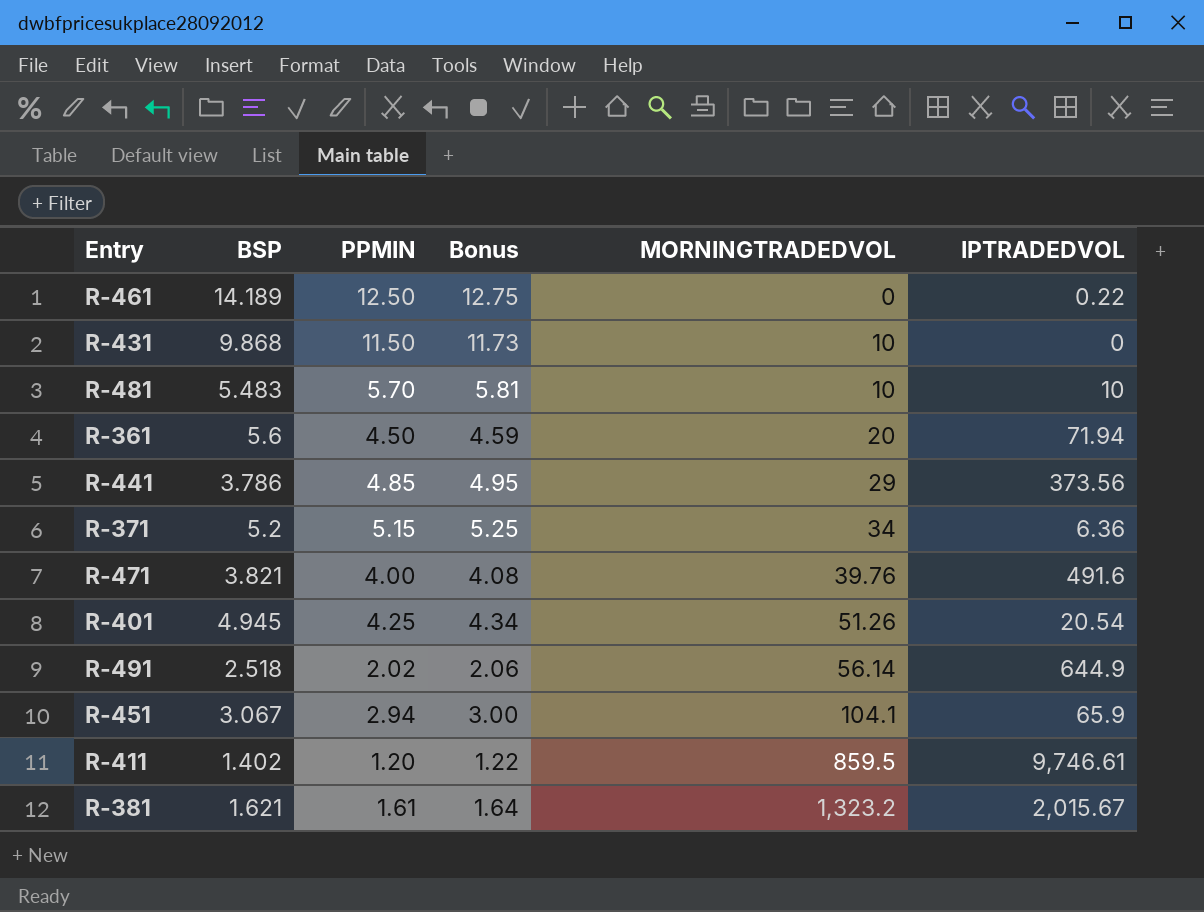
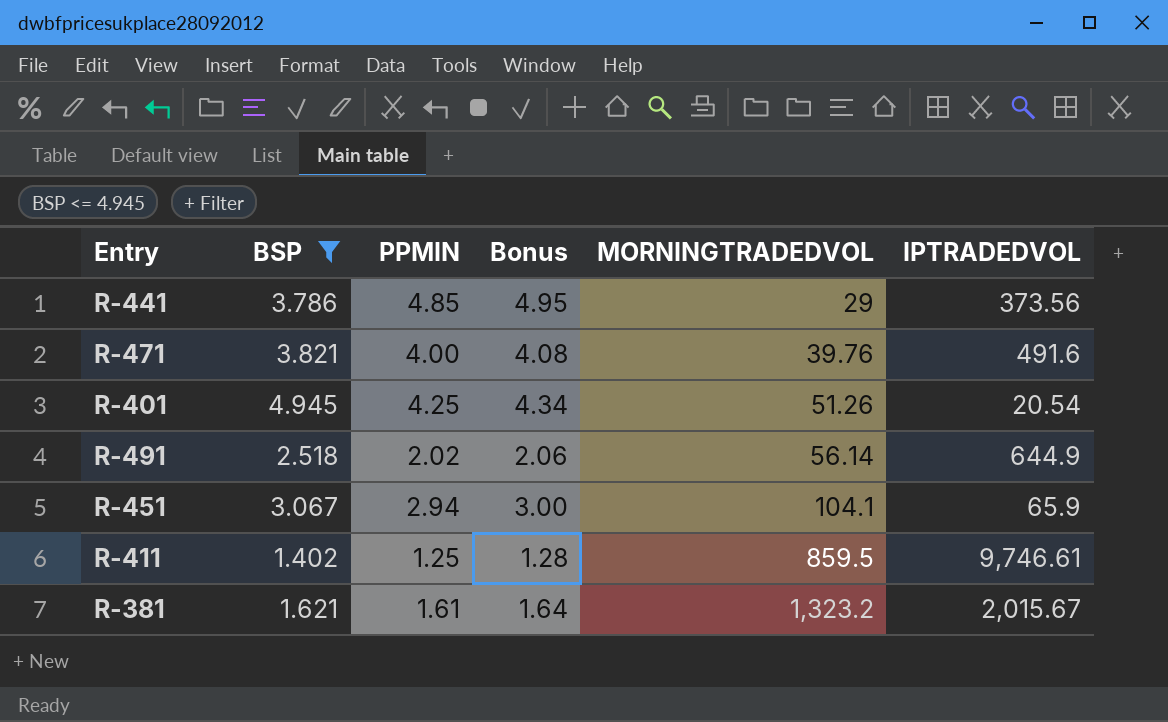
filter: none -> BSP <= 4.945
R-411 | PPMIN: 1.20 -> 1.25
R-411 | Bonus: 1.22 -> 1.28

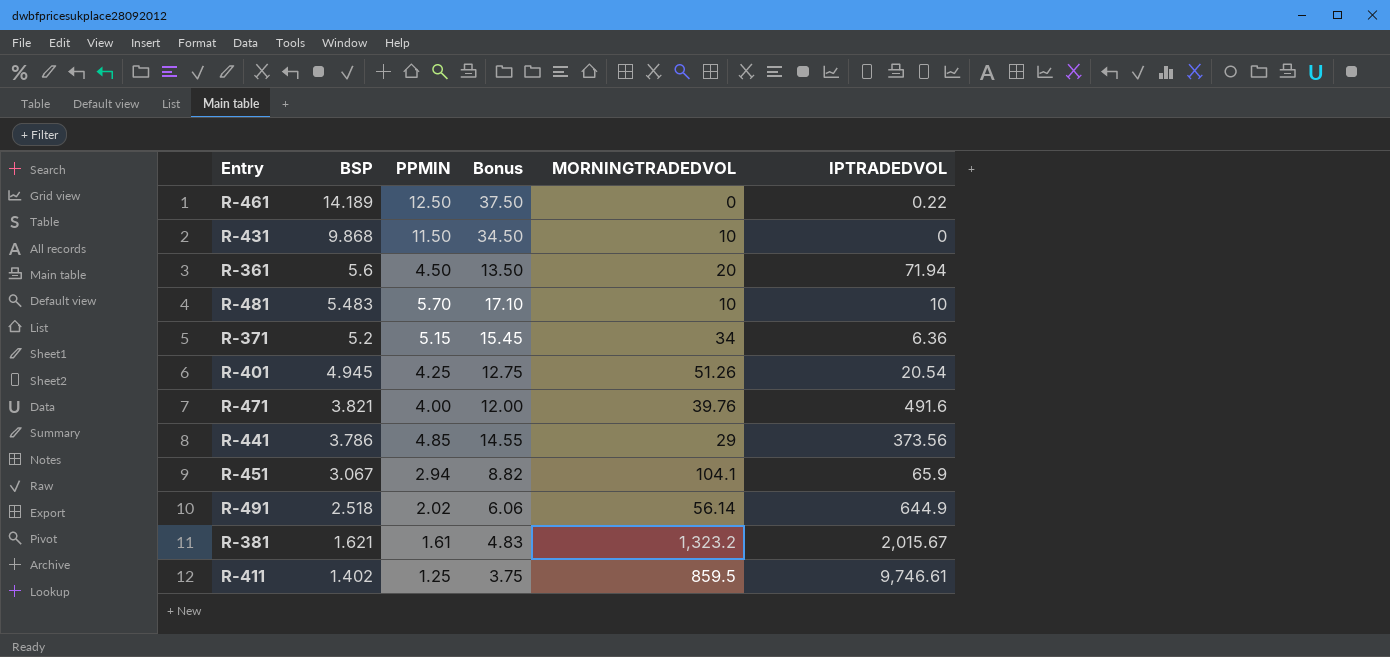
filter: BSP <= 4.945 -> none
row order: MORNINGTRADEDVOL ascending -> BSP descending
column Bonus | formula: [PPMIN] * 1.02 -> [PPMIN] * 3

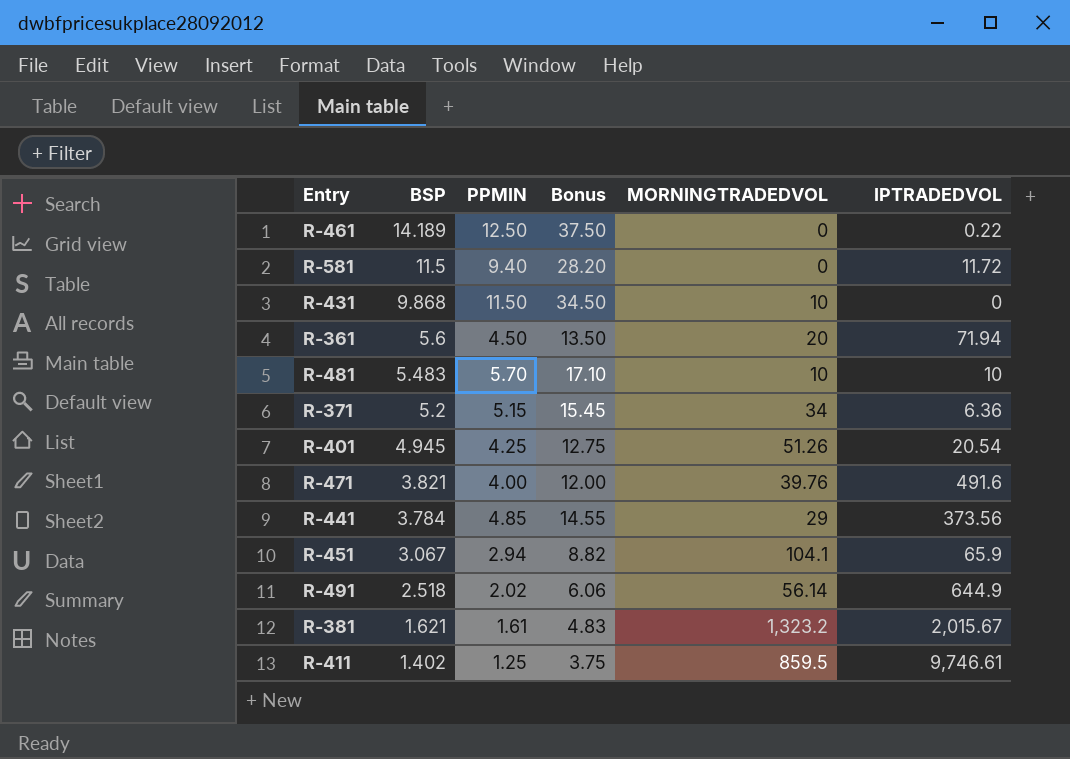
row R-581: none -> 11.5 | 9.40 | 28.20 | 0 | 11.72
R-441 | BSP: 3.786 -> 3.784

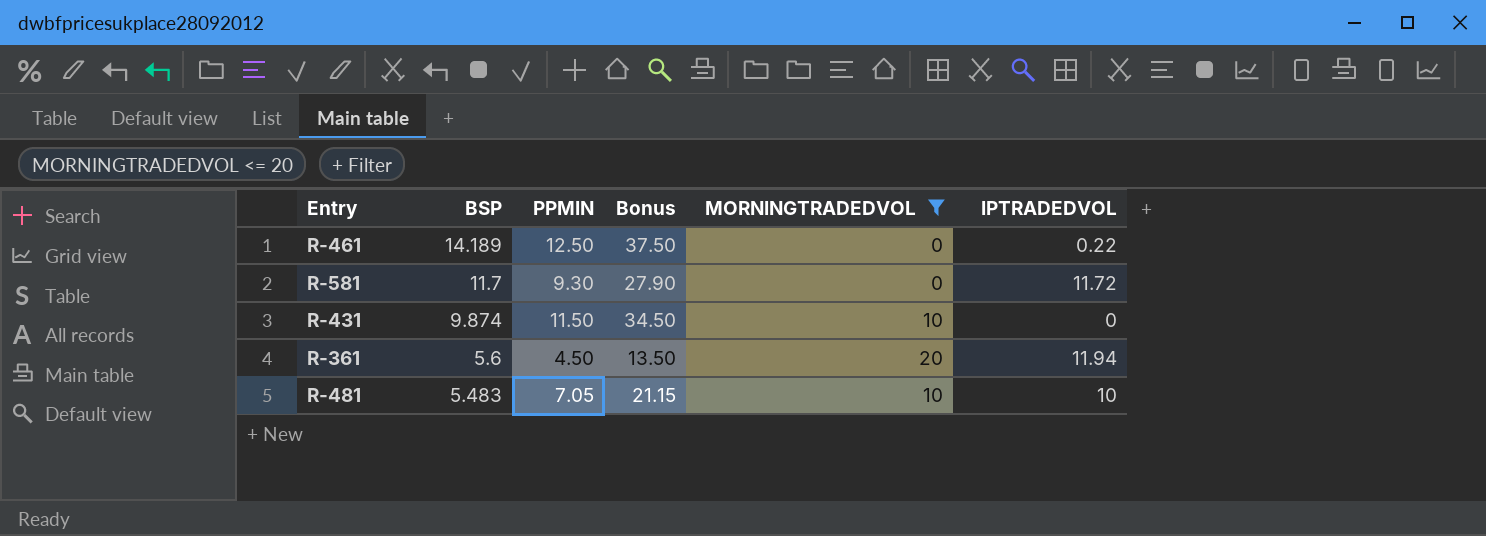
filter: none -> MORNINGTRADEDVOL <= 20
R-581 | BSP: 11.5 -> 11.7
R-581 | PPMIN: 9.40 -> 9.30
R-581 | Bonus: 28.20 -> 27.90
R-431 | BSP: 9.868 -> 9.874
R-361 | IPTRADEDVOL: 71.94 -> 11.94
R-481 | PPMIN: 5.70 -> 7.05
R-481 | Bonus: 17.10 -> 21.15

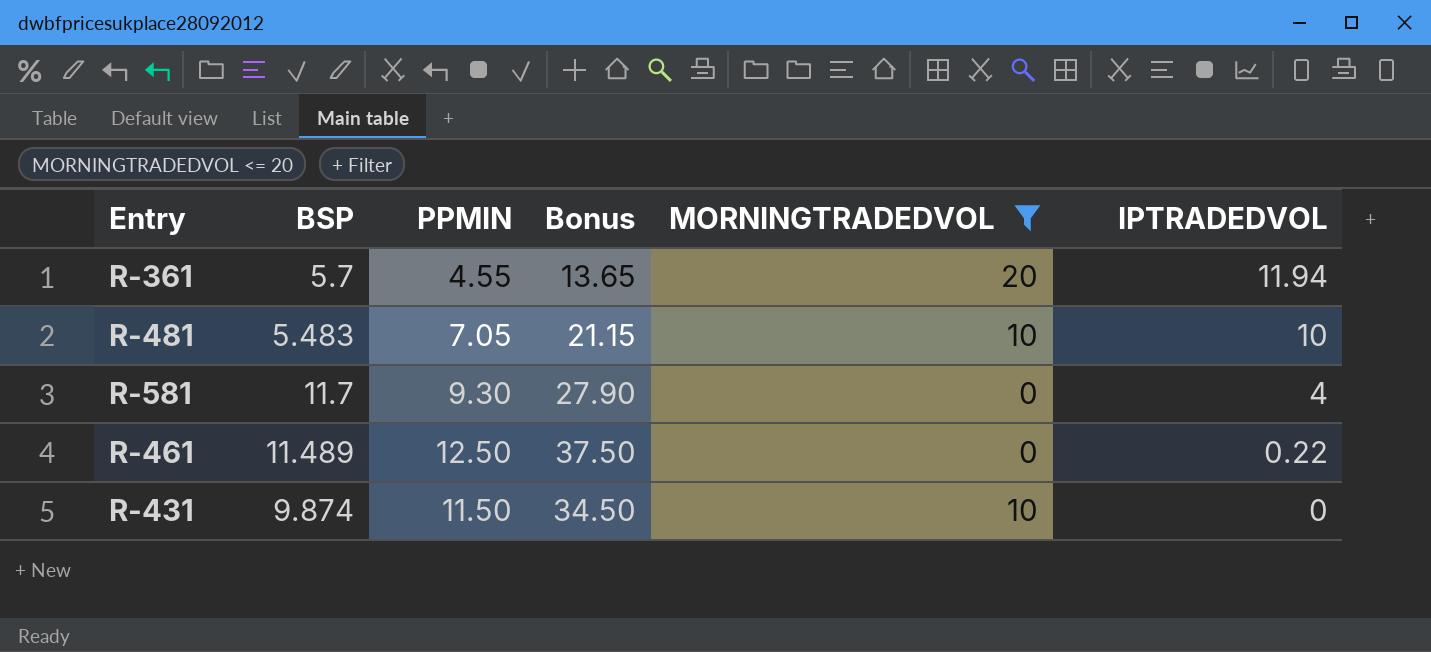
row order: BSP descending -> IPTRADEDVOL descending
R-361 | BSP: 5.6 -> 5.7
R-361 | PPMIN: 4.50 -> 4.55
R-361 | Bonus: 13.50 -> 13.65
R-581 | IPTRADEDVOL: 11.72 -> 4
R-461 | BSP: 14.189 -> 11.489

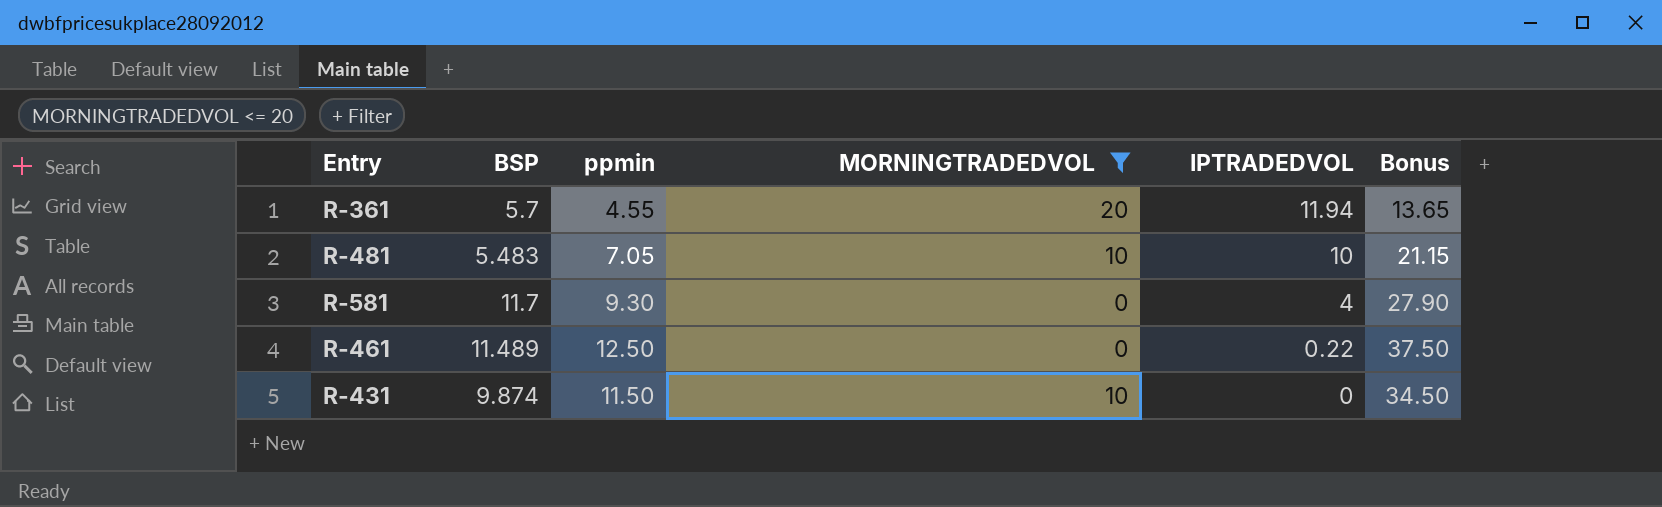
column name: PPMIN -> ppmin
column Bonus | position: 4 -> 6

